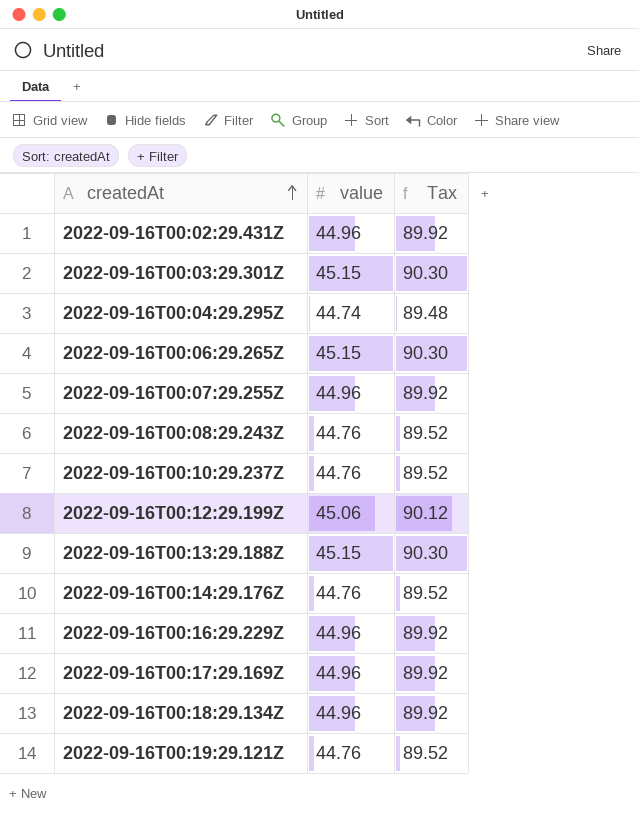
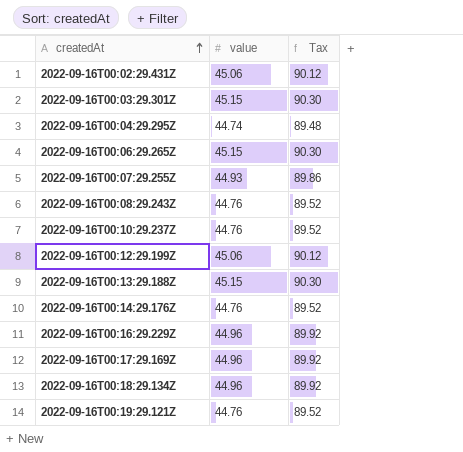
2022-09-16T00:02:29.431Z | value: 44.96 -> 45.06
2022-09-16T00:02:29.431Z | Tax: 89.92 -> 90.12
2022-09-16T00:07:29.255Z | value: 44.96 -> 44.93
2022-09-16T00:07:29.255Z | Tax: 89.92 -> 89.86

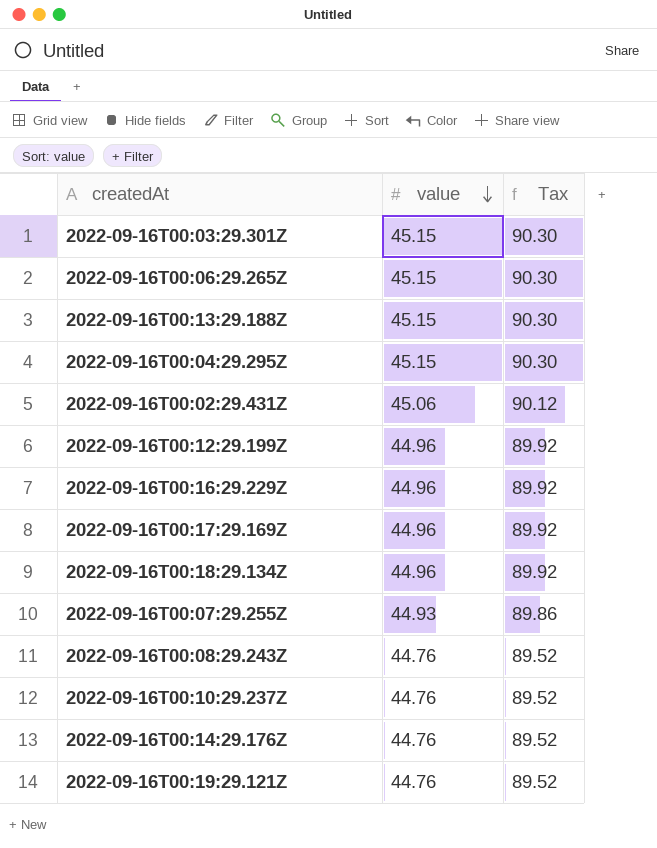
row order: createdAt ascending -> value descending
2022-09-16T00:04:29.295Z | value: 44.74 -> 45.15
2022-09-16T00:04:29.295Z | Tax: 89.48 -> 90.30
2022-09-16T00:12:29.199Z | value: 45.06 -> 44.96
2022-09-16T00:12:29.199Z | Tax: 90.12 -> 89.92

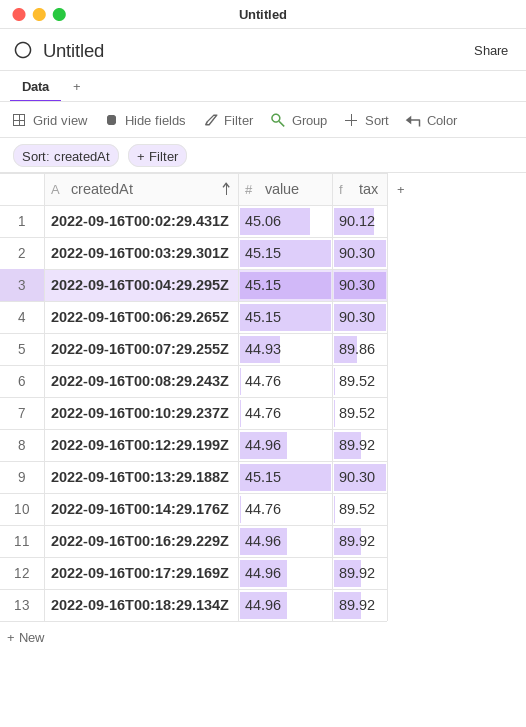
row order: value descending -> createdAt ascending
column name: Tax -> tax
row 2022-09-16T00:19:29.121Z: 44.76 | 89.52 -> none

